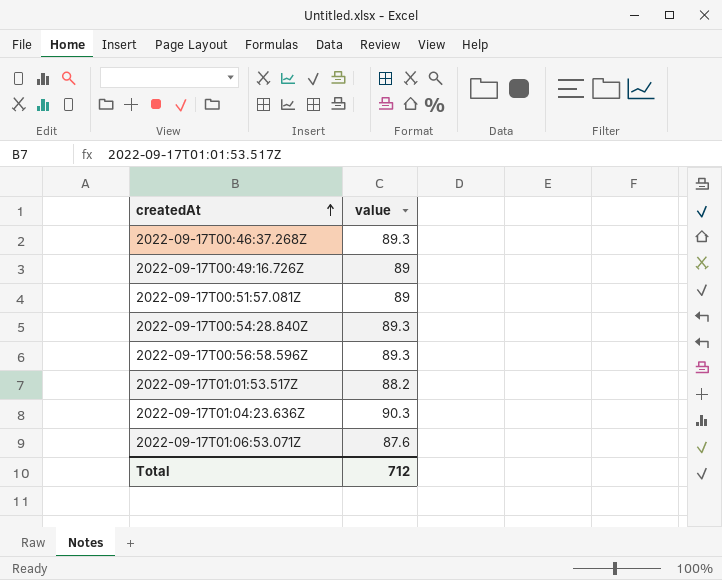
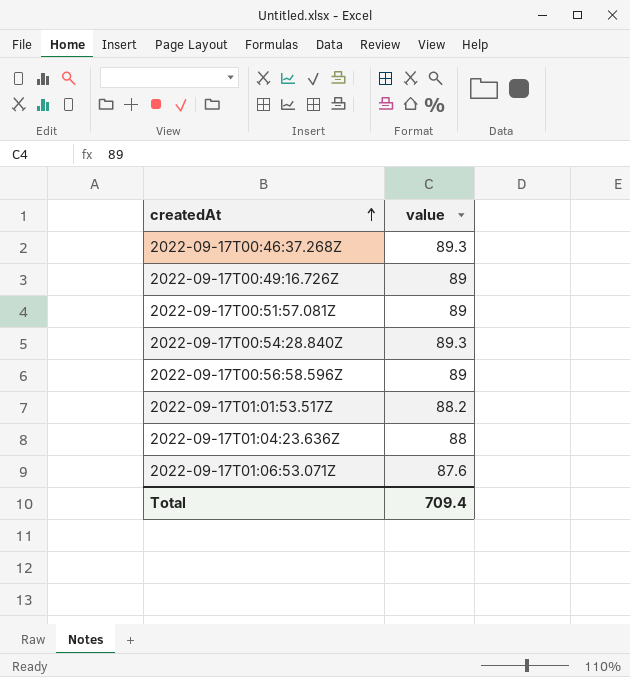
2022-09-17T00:56:58.596Z | value: 89.3 -> 89
2022-09-17T01:04:23.636Z | value: 90.3 -> 88
Total | value: 712 -> 709.4

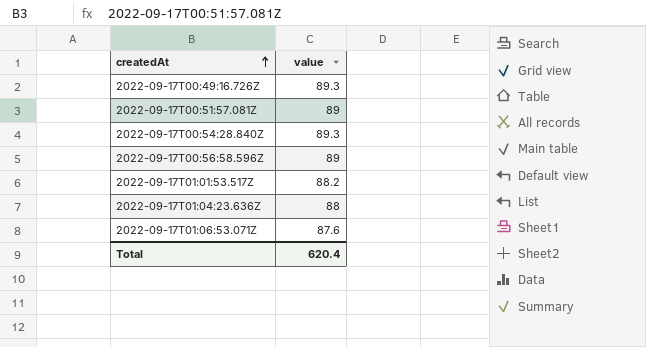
row 2022-09-17T00:46:37.268Z: 89.3 -> none
2022-09-17T00:49:16.726Z | value: 89 -> 89.3
Total | value: 709.4 -> 620.4

